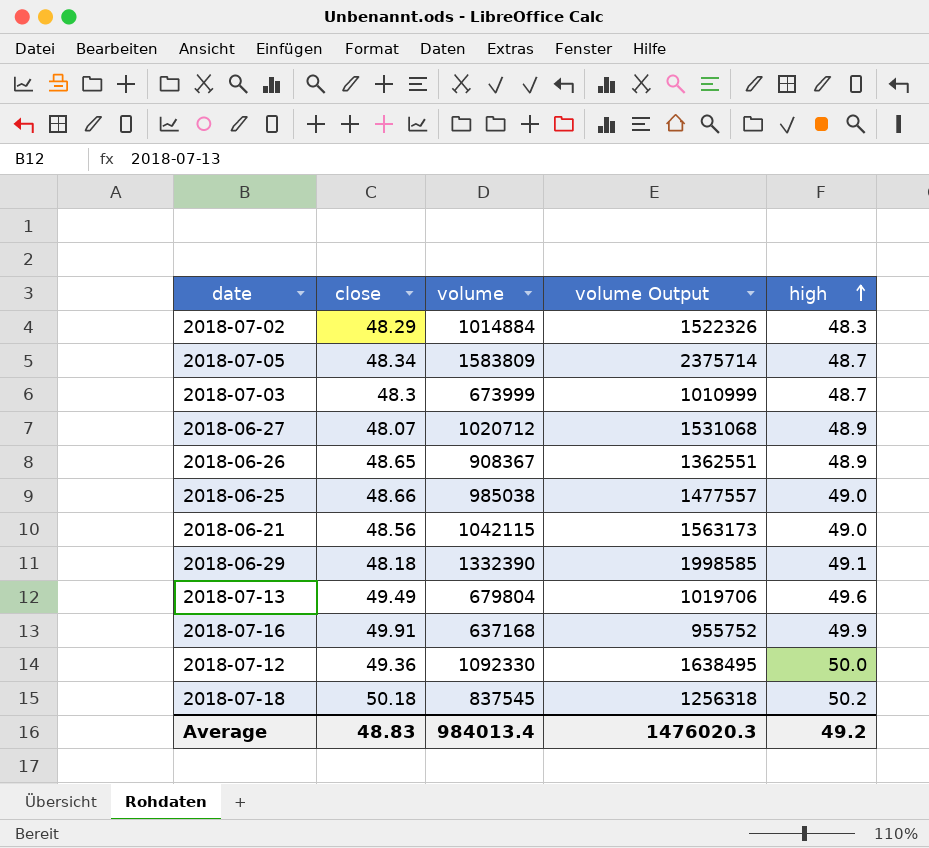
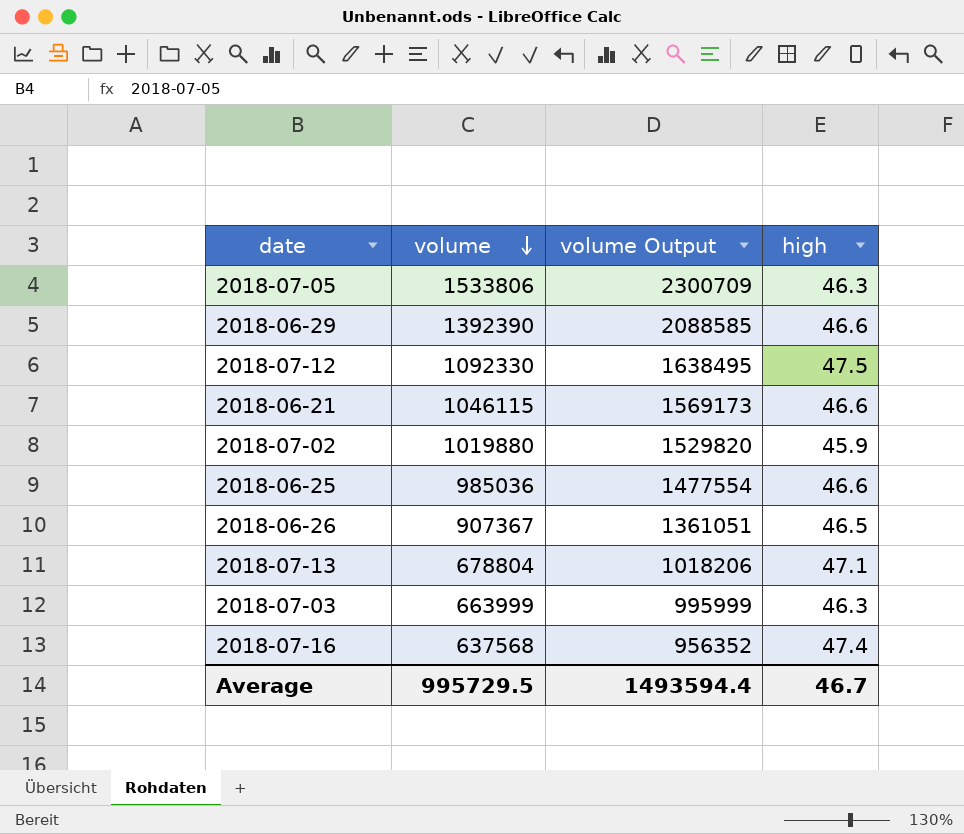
row order: high ascending -> volume descending
column close | position: 2 -> none
row 2018-06-27: 48.07 | 1020712 | 1531068 | 48.9 -> none
row 2018-07-18: 50.18 | 837545 | 1256318 | 50.2 -> none
2018-07-05 | volume: 1583809 -> 1533806
2018-07-05 | volume Output: 2375714 -> 2300709
2018-07-05 | high: 48.7 -> 46.3
2018-06-29 | volume: 1332390 -> 1392390
2018-06-29 | volume Output: 1998585 -> 2088585
2018-06-29 | high: 49.1 -> 46.6
2018-07-12 | high: 50.0 -> 47.5
2018-06-21 | volume: 1042115 -> 1046115
2018-06-21 | volume Output: 1563173 -> 1569173
2018-06-21 | high: 49.0 -> 46.6
2018-07-02 | volume: 1014884 -> 1019880
2018-07-02 | volume Output: 1522326 -> 1529820
2018-07-02 | high: 48.3 -> 45.9
2018-06-25 | volume: 985038 -> 985036
2018-06-25 | volume Output: 1477557 -> 1477554
2018-06-25 | high: 49.0 -> 46.6
2018-06-26 | volume: 908367 -> 907367
2018-06-26 | volume Output: 1362551 -> 1361051
2018-06-26 | high: 48.9 -> 46.5
2018-07-13 | volume: 679804 -> 678804
2018-07-13 | volume Output: 1019706 -> 1018206
2018-07-13 | high: 49.6 -> 47.1
2018-07-03 | volume: 673999 -> 663999
2018-07-03 | volume Output: 1010999 -> 995999
2018-07-03 | high: 48.7 -> 46.3
2018-07-16 | volume: 637168 -> 637568
2018-07-16 | volume Output: 955752 -> 956352
2018-07-16 | high: 49.9 -> 47.4
Average | volume: 984013.4 -> 995729.5
Average | volume Output: 1476020.3 -> 1493594.4
Average | high: 49.2 -> 46.7

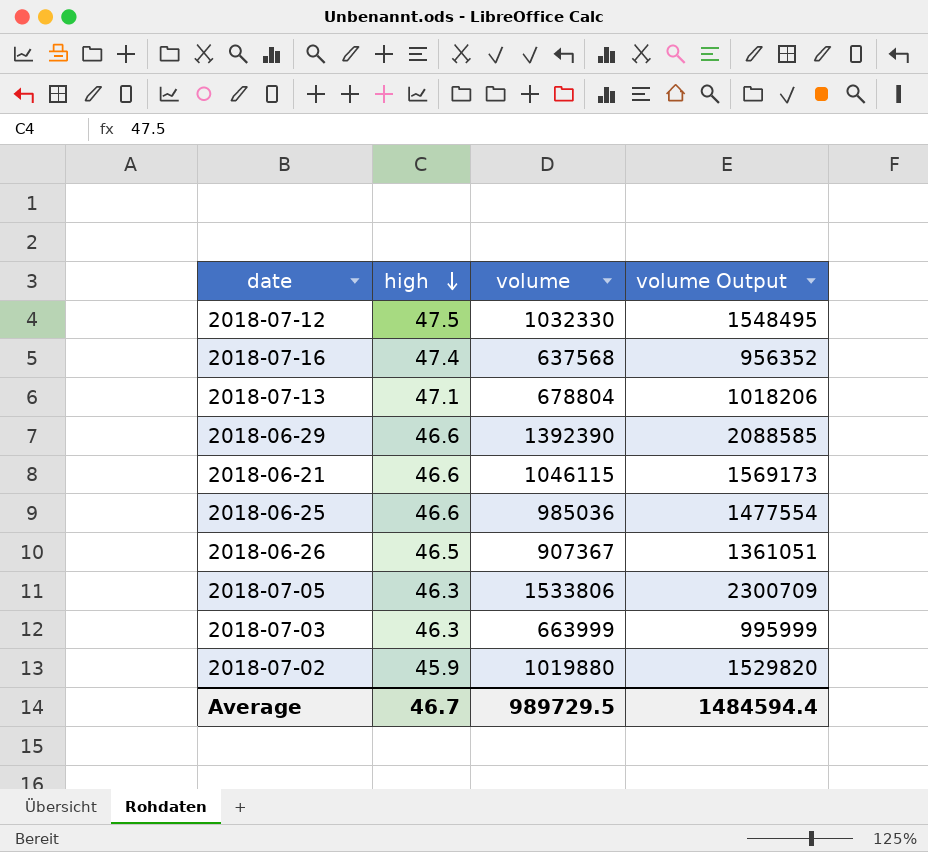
row order: volume descending -> high descending
column high | position: 4 -> 2
2018-07-12 | volume: 1092330 -> 1032330
2018-07-12 | volume Output: 1638495 -> 1548495
Average | volume: 995729.5 -> 989729.5
Average | volume Output: 1493594.4 -> 1484594.4

